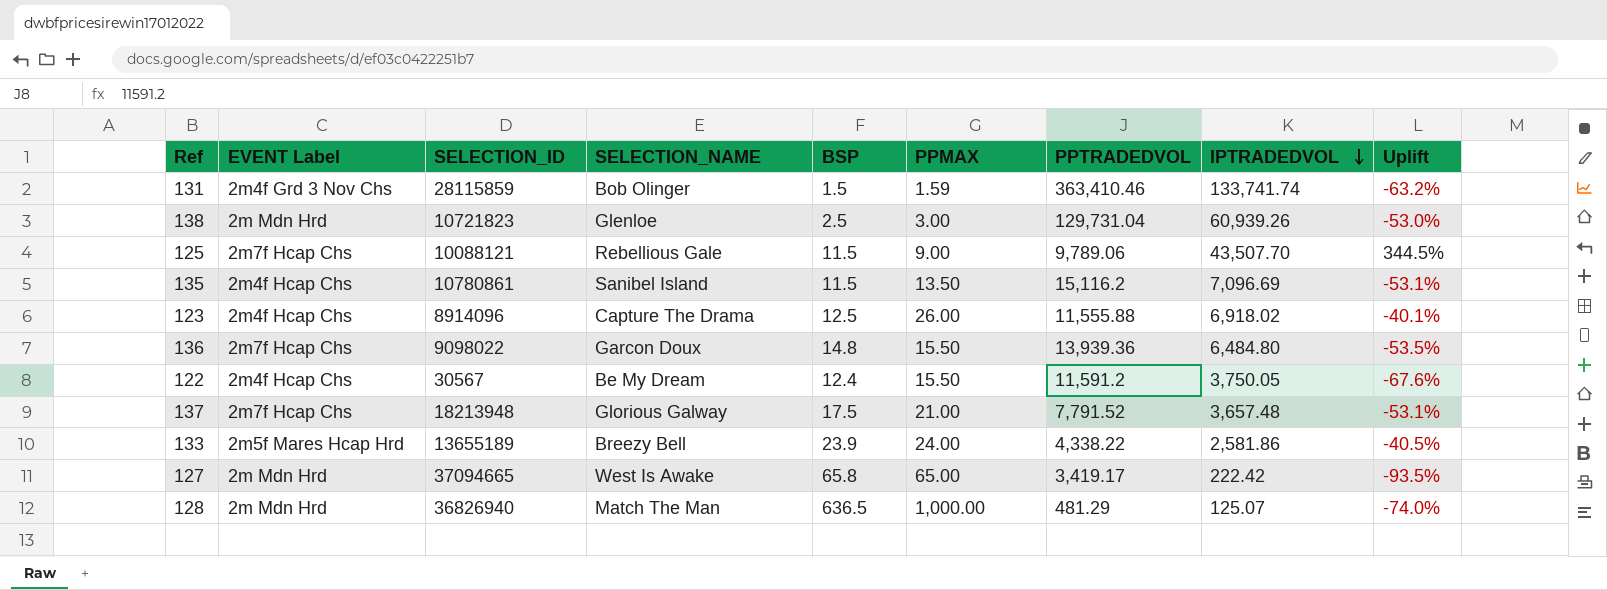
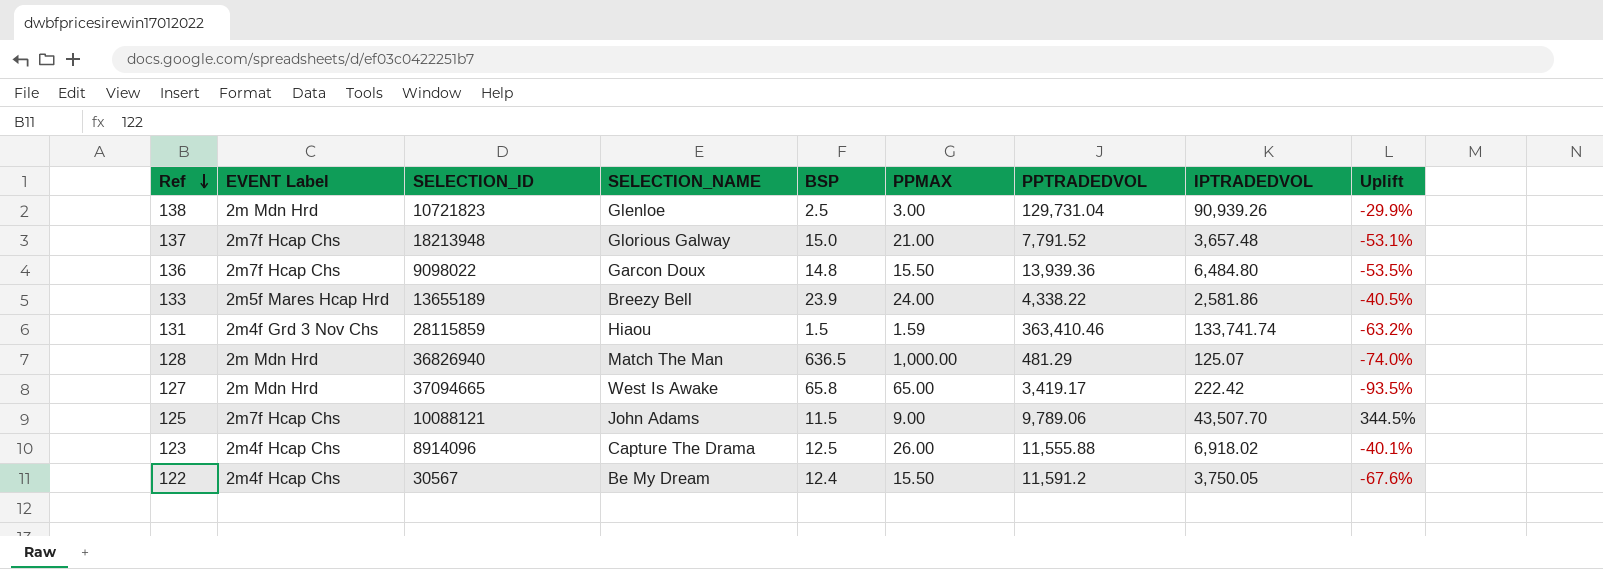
row order: IPTRADEDVOL descending -> Ref descending
row 135: 2m4f Hcap Chs | 10780861 | Sanibel Island | 11.5 | 13.50 | 15,116.2 | 7,096.69 | -53.1% -> none
138 | IPTRADEDVOL: 60,939.26 -> 90,939.26
138 | Uplift: -53.0% -> -29.9%
137 | BSP: 17.5 -> 15.0
131 | SELECTION_NAME: Bob Olinger -> Hiaou
125 | SELECTION_NAME: Rebellious Gale -> John Adams

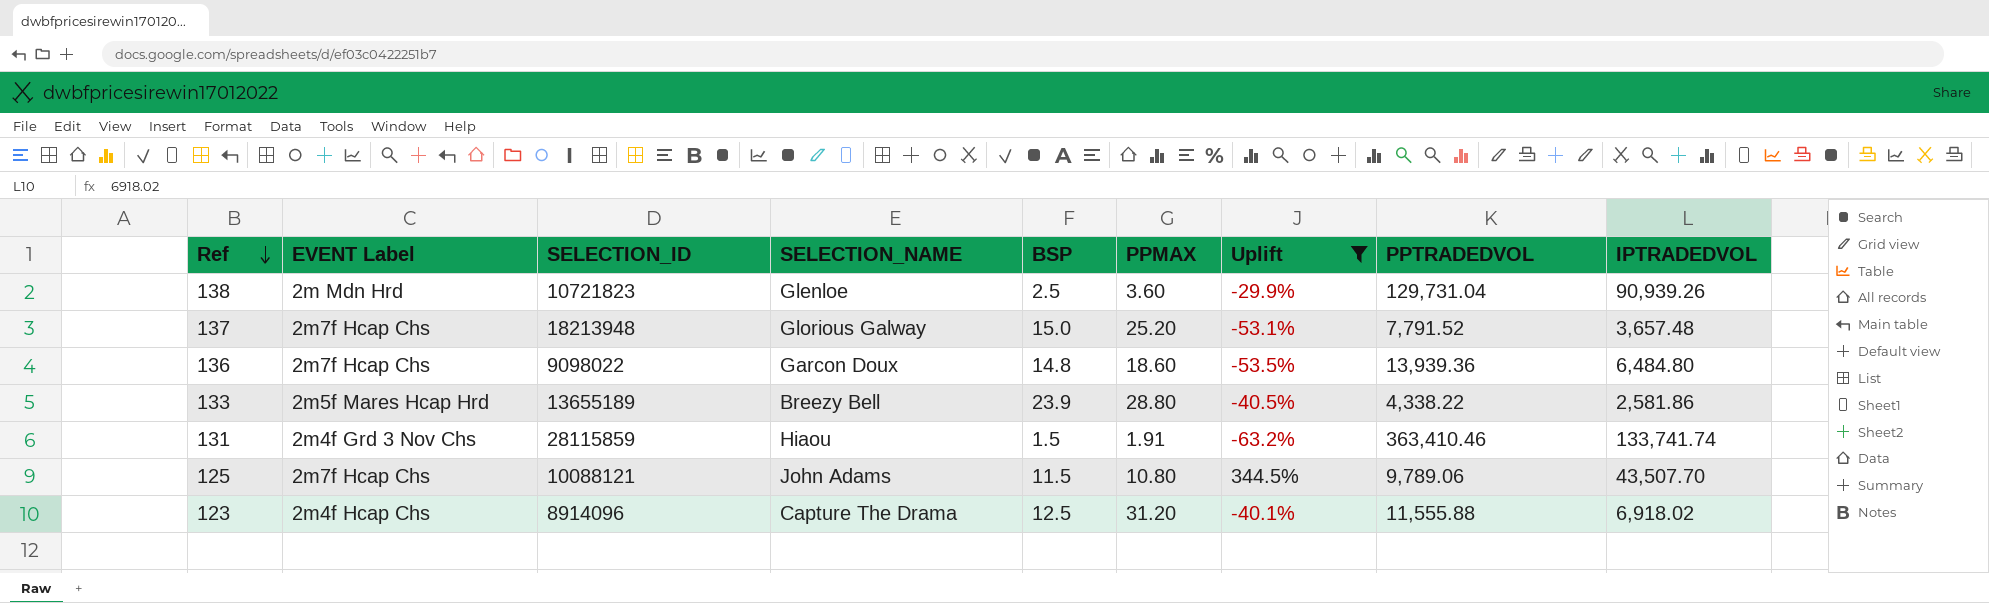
filter: none -> Uplift >= -63.2%
column Uplift | position: 9 -> 7
138 | PPMAX: 3.00 -> 3.60
137 | PPMAX: 21.00 -> 25.20
136 | PPMAX: 15.50 -> 18.60
133 | PPMAX: 24.00 -> 28.80
131 | PPMAX: 1.59 -> 1.91
125 | PPMAX: 9.00 -> 10.80
123 | PPMAX: 26.00 -> 31.20

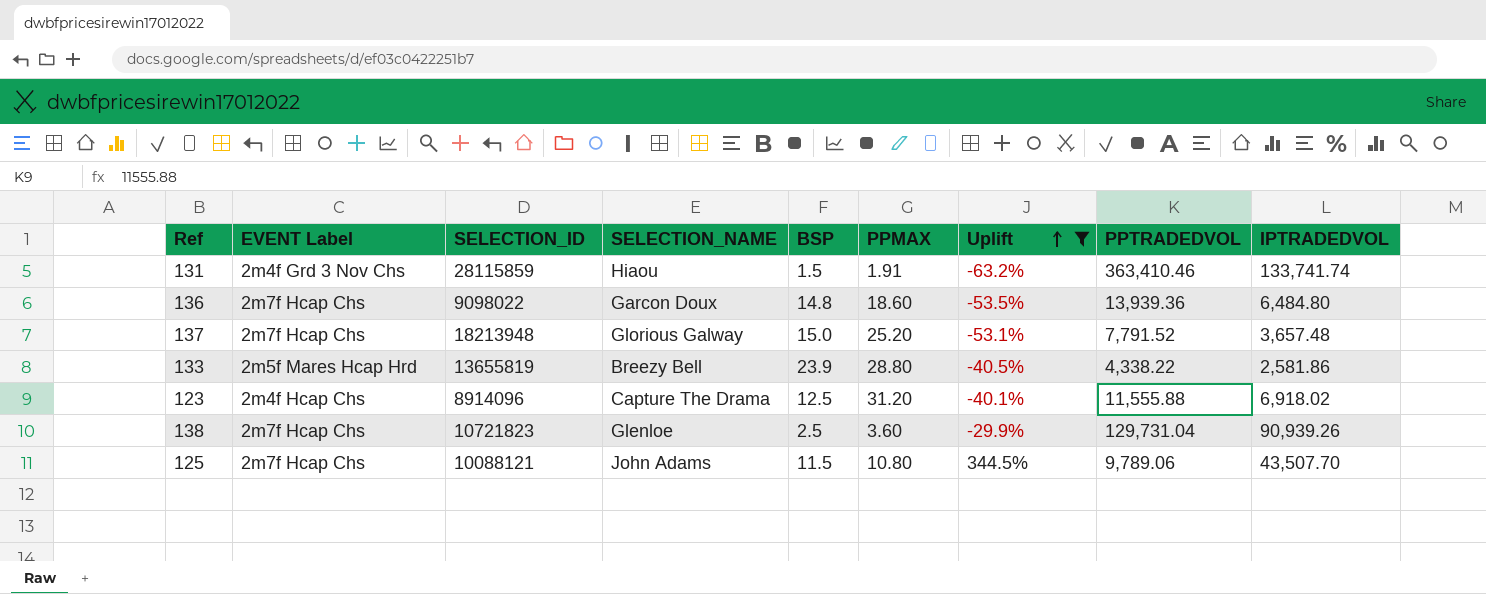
row order: Ref descending -> Uplift ascending
133 | SELECTION_ID: 13655189 -> 13655819
138 | EVENT Label: 2m Mdn Hrd -> 2m7f Hcap Chs

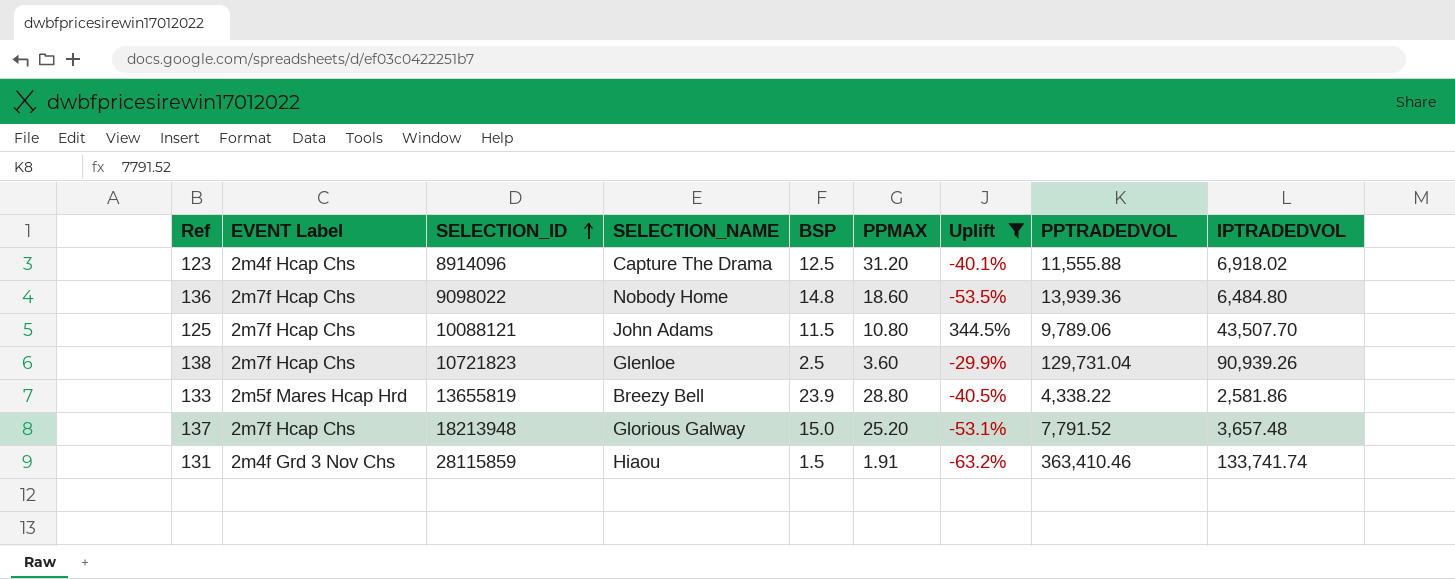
row order: Uplift ascending -> SELECTION_ID ascending
136 | SELECTION_NAME: Garcon Doux -> Nobody Home

